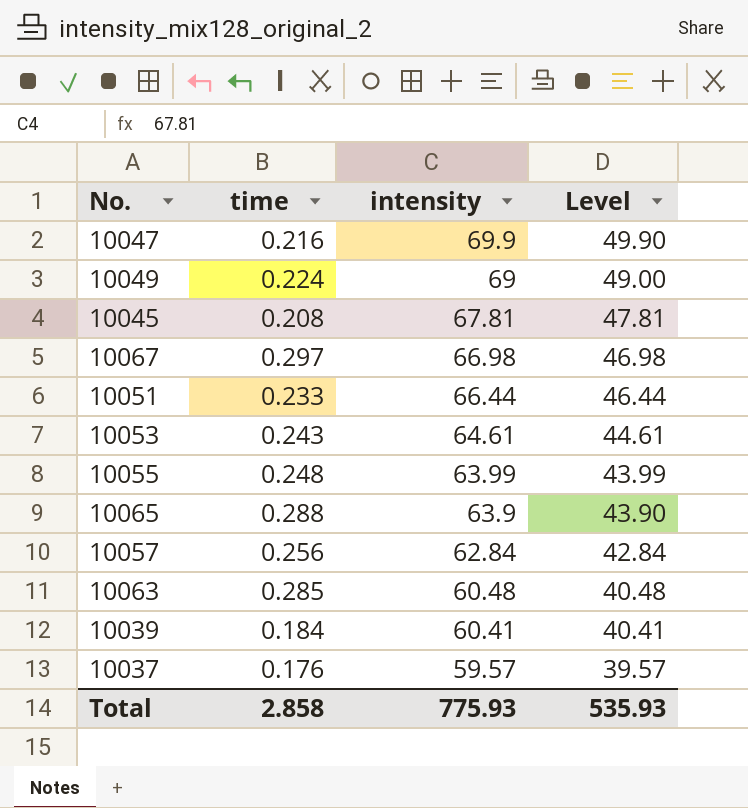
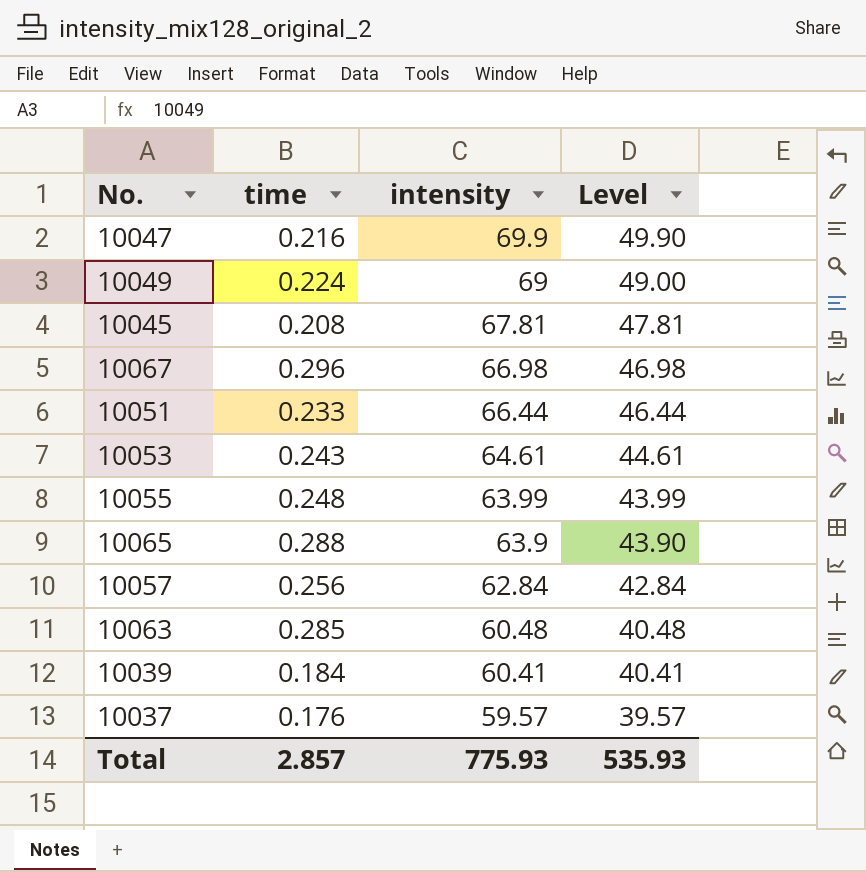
10067 | time: 0.297 -> 0.296
Total | time: 2.858 -> 2.857

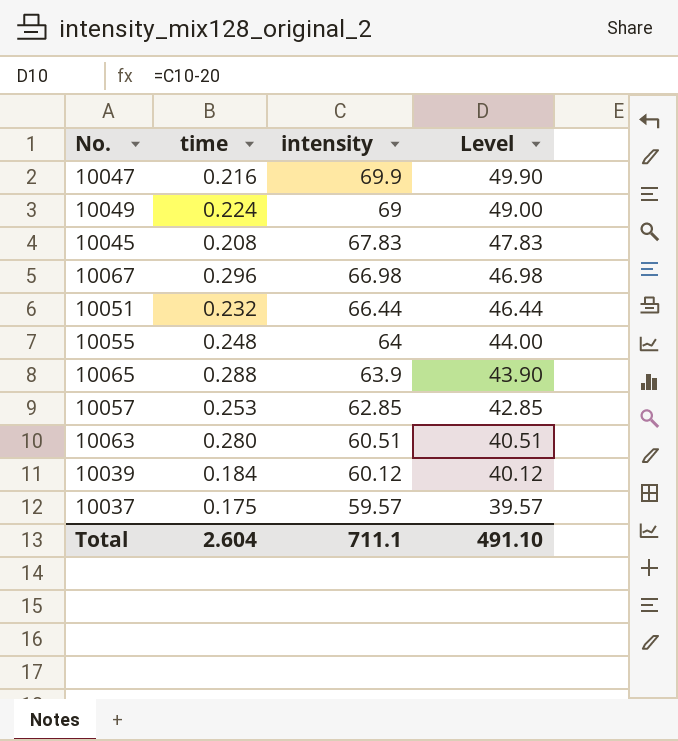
row 10053: 0.243 | 64.61 | 44.61 -> none
10045 | intensity: 67.81 -> 67.83
10045 | Level: 47.81 -> 47.83
10051 | time: 0.233 -> 0.232
10055 | intensity: 63.99 -> 64
10055 | Level: 43.99 -> 44.00
10057 | time: 0.256 -> 0.253
10057 | intensity: 62.84 -> 62.85
10057 | Level: 42.84 -> 42.85
10063 | time: 0.285 -> 0.280
10063 | intensity: 60.48 -> 60.51
10063 | Level: 40.48 -> 40.51
10039 | intensity: 60.41 -> 60.12
10039 | Level: 40.41 -> 40.12
10037 | time: 0.176 -> 0.175
Total | time: 2.857 -> 2.604
Total | intensity: 775.93 -> 711.1
Total | Level: 535.93 -> 491.10

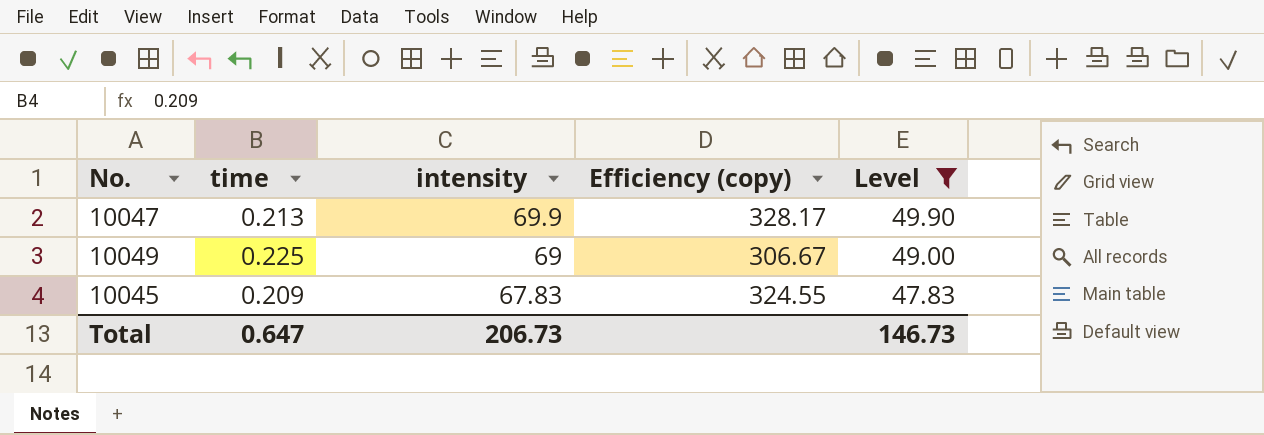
filter: none -> Level >= 47.83
column Efficiency (copy) | formula: none -> [intensity] / [time]
10047 | time: 0.216 -> 0.213
10049 | time: 0.224 -> 0.225
10045 | time: 0.208 -> 0.209
Total | time: 2.604 -> 0.647
Total | intensity: 711.1 -> 206.73
Total | Level: 491.10 -> 146.73

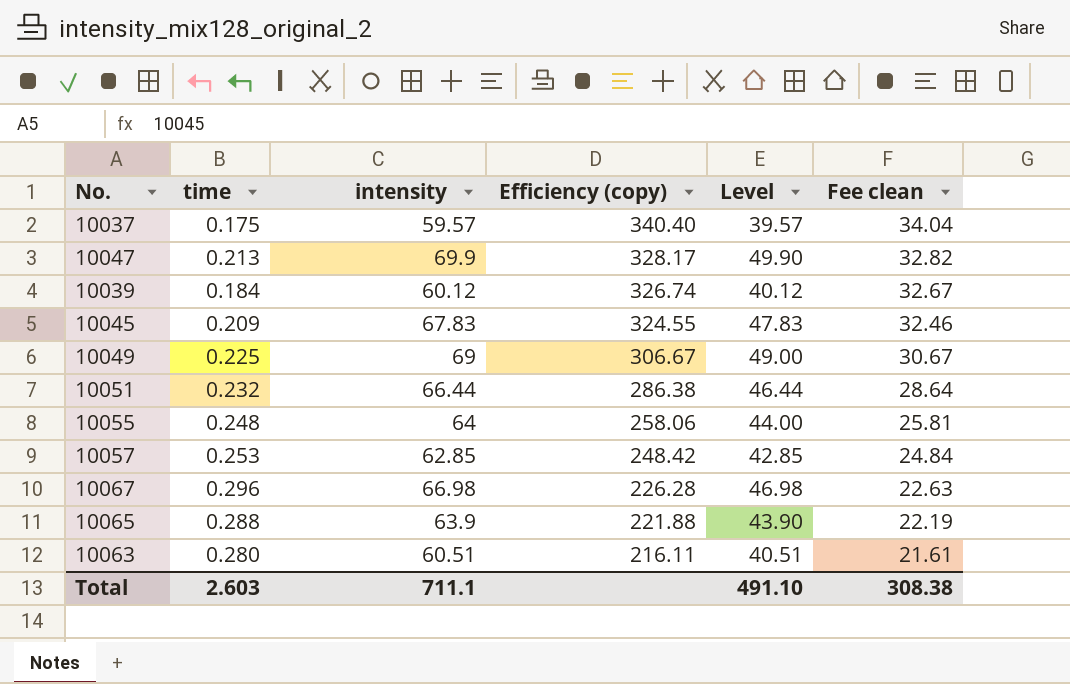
filter: Level >= 47.83 -> none
row order: intensity descending -> Efficiency (copy) descending
column Fee clean | formula: none -> [Efficiency (copy)] * 0.1
Total | time: 0.647 -> 2.603
Total | intensity: 206.73 -> 711.1
Total | Level: 146.73 -> 491.10

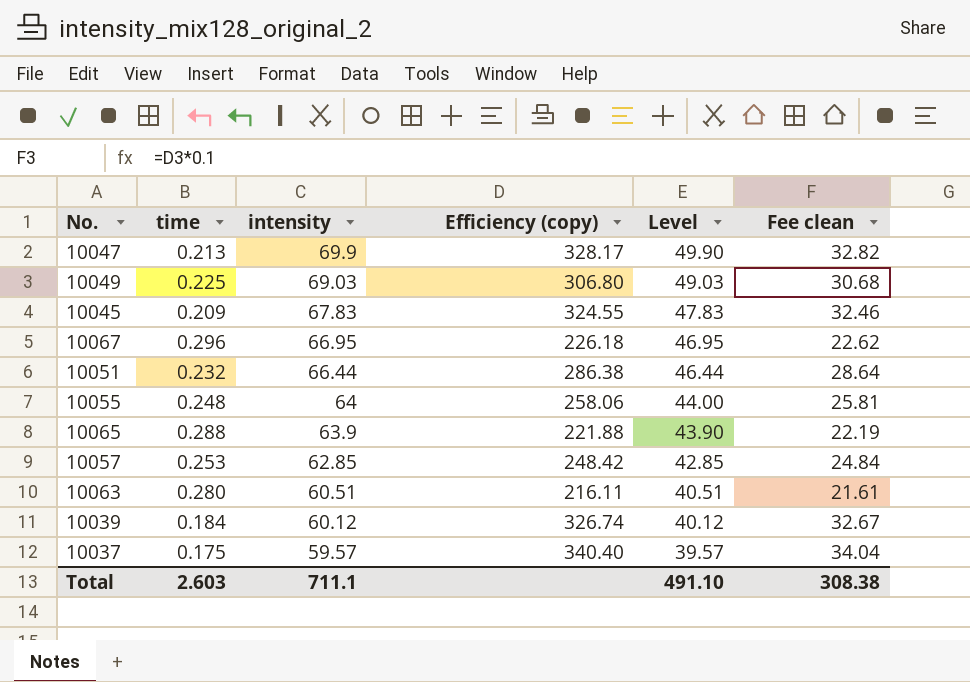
row order: Efficiency (copy) descending -> intensity descending
10049 | intensity: 69 -> 69.03
10049 | Efficiency (copy): 306.67 -> 306.80
10049 | Level: 49.00 -> 49.03
10049 | Fee clean: 30.67 -> 30.68
10067 | intensity: 66.98 -> 66.95
10067 | Efficiency (copy): 226.28 -> 226.18
10067 | Level: 46.98 -> 46.95
10067 | Fee clean: 22.63 -> 22.62

